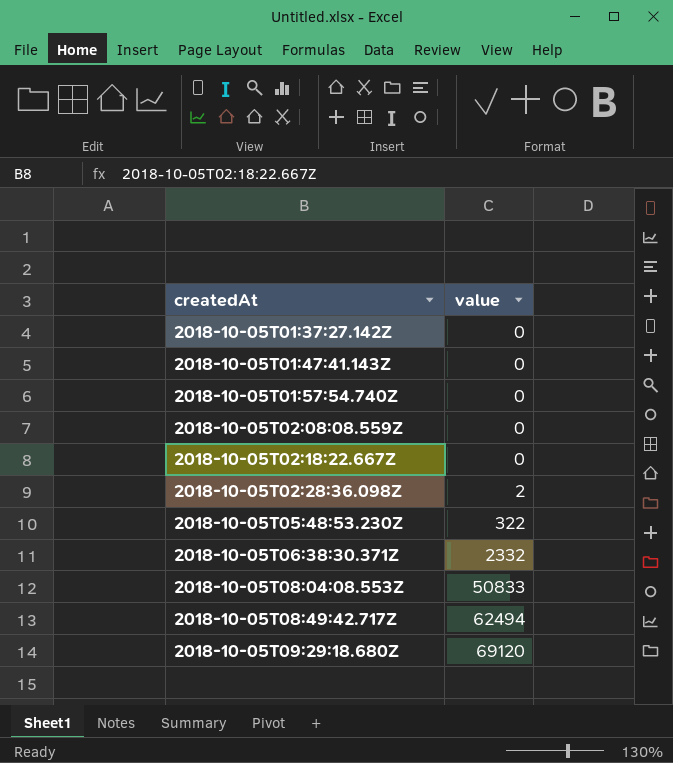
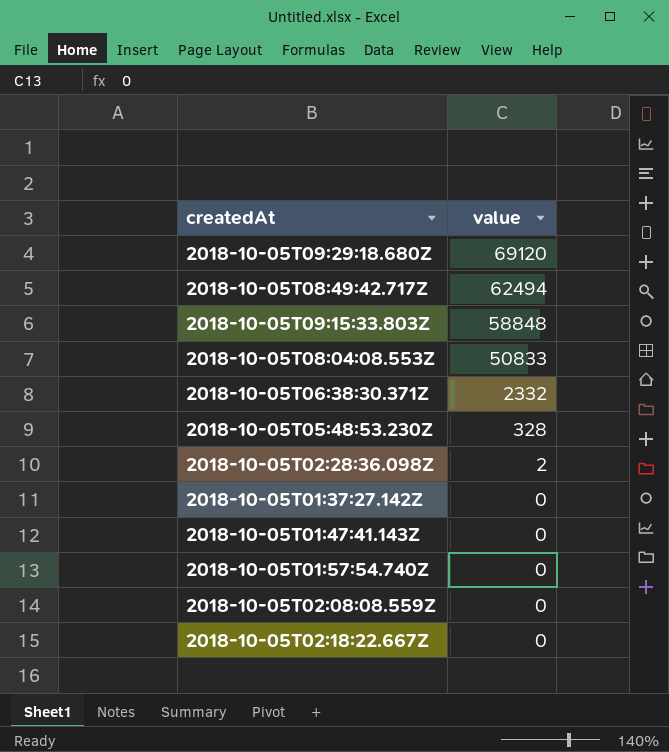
row order: createdAt ascending -> value descending
row 2018-10-05T09:15:33.803Z: none -> 58848
2018-10-05T05:48:53.230Z | value: 322 -> 328

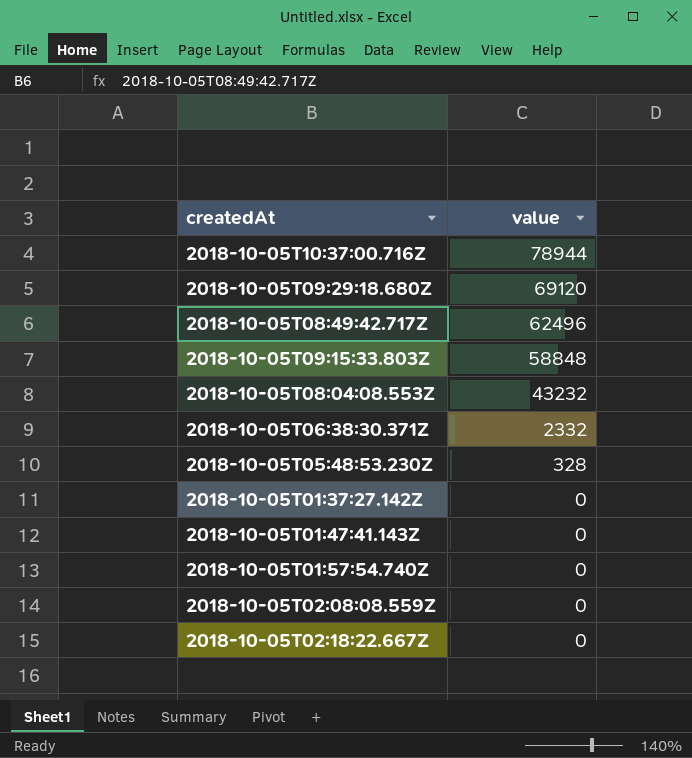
row 2018-10-05T02:28:36.098Z: 2 -> none
row 2018-10-05T10:37:00.716Z: none -> 78944
2018-10-05T08:49:42.717Z | value: 62494 -> 62496
2018-10-05T08:04:08.553Z | value: 50833 -> 43232

